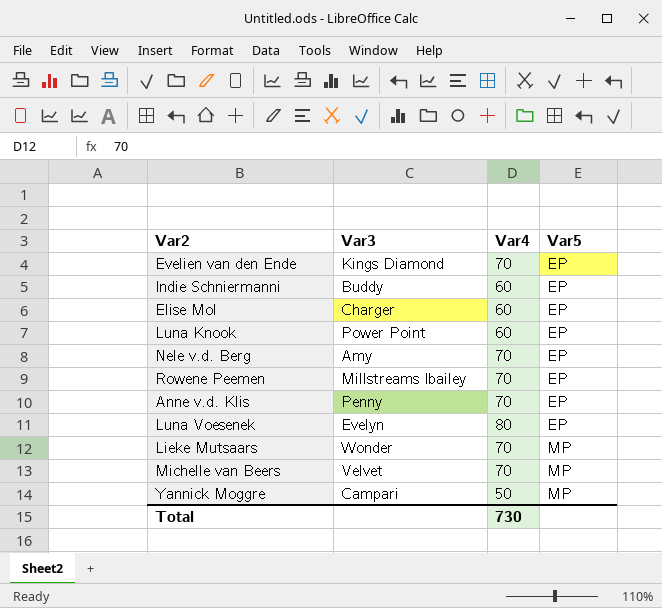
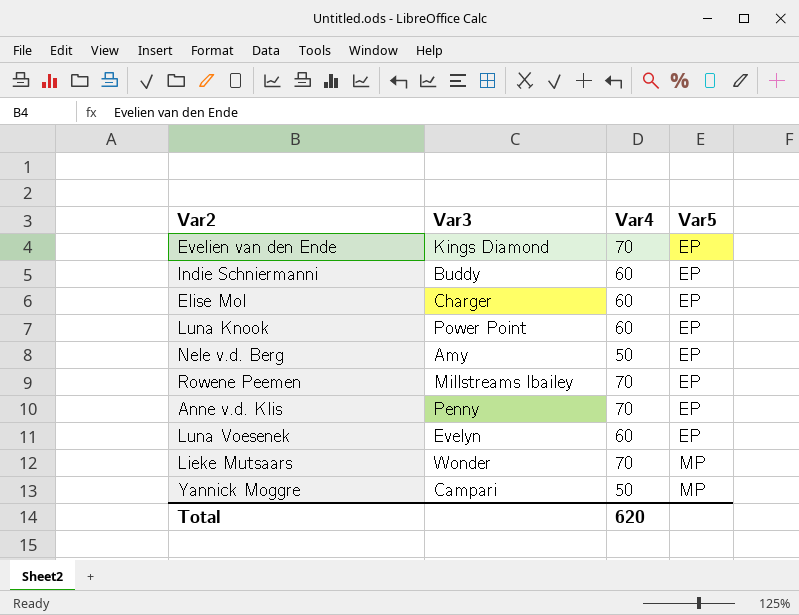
row Michelle van Beers: Velvet | 70 | MP -> none
Nele v.d. Berg | Var4: 70 -> 50
Luna Voesenek | Var4: 80 -> 60
Total | Var4: 730 -> 620

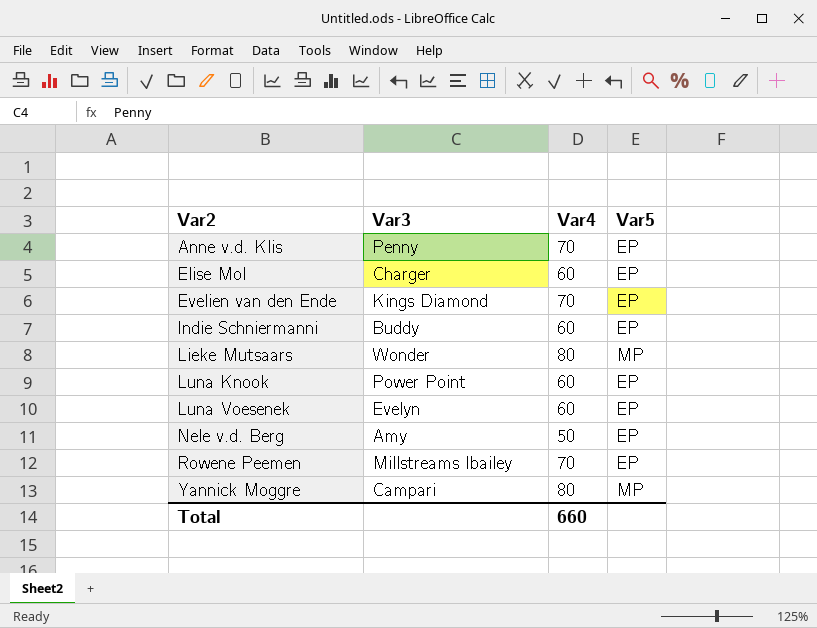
row order: Var5 ascending -> Var2 ascending
Lieke Mutsaars | Var4: 70 -> 80
Yannick Moggre | Var4: 50 -> 80
Total | Var4: 620 -> 660

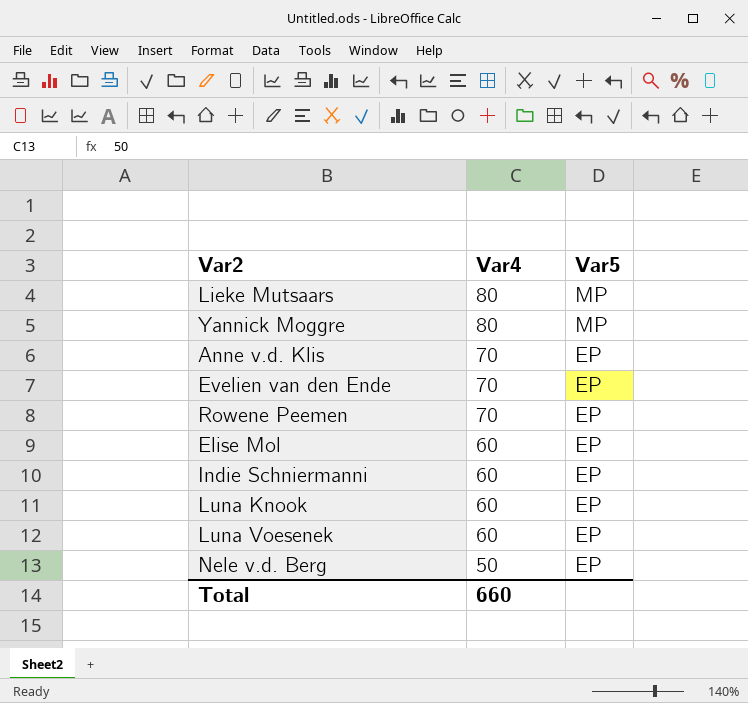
row order: Var2 ascending -> Var4 descending
column Var3 | position: 2 -> none

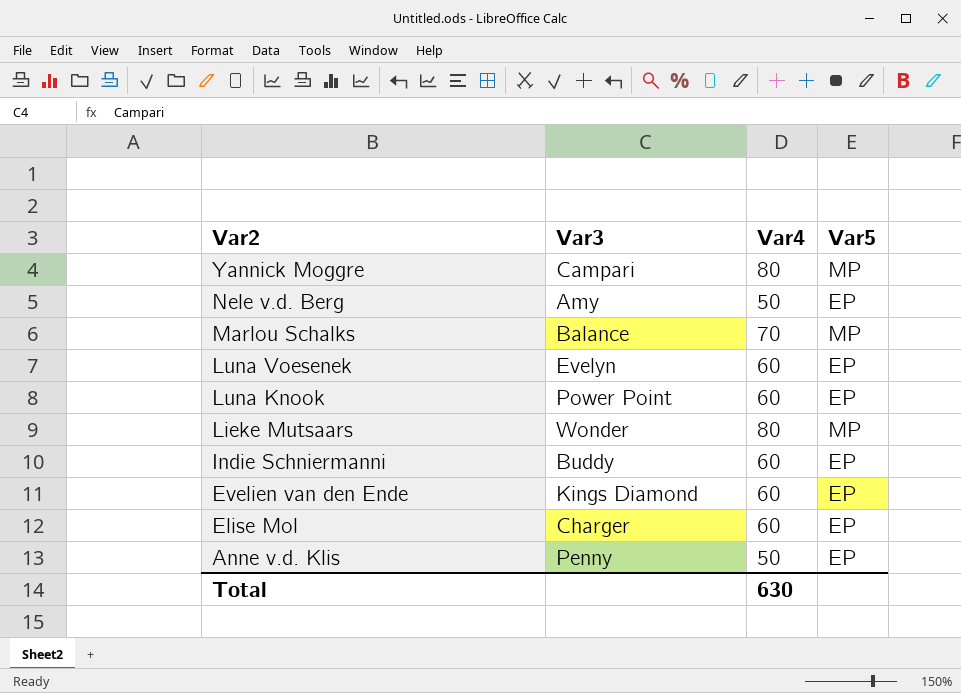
row order: Var4 descending -> Var2 descending
column Var3 | position: none -> 2
row Rowene Peemen: 70 | EP -> none
row Marlou Schalks: none -> Balance | 70 | MP
Evelien van den Ende | Var4: 70 -> 60
Anne v.d. Klis | Var4: 70 -> 50
Total | Var4: 660 -> 630

